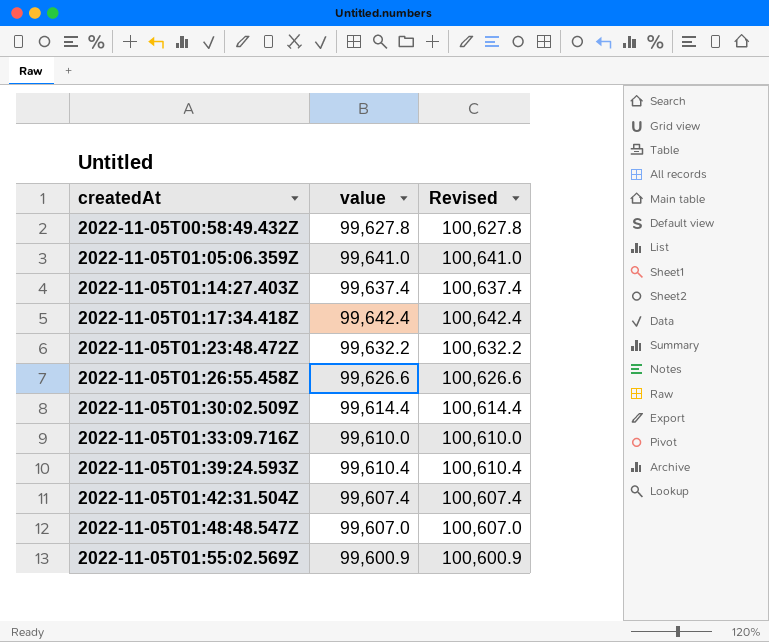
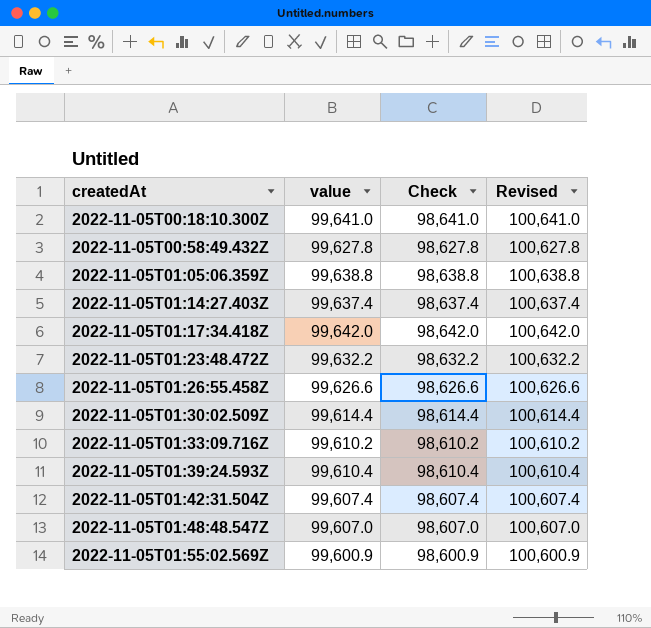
column Check | formula: none -> [value] - 1000
row 2022-11-05T00:18:10.300Z: none -> 99,641.0 | 98,641.0 | 100,641.0
2022-11-05T01:05:06.359Z | value: 99,641.0 -> 99,638.8
2022-11-05T01:05:06.359Z | Revised: 100,641.0 -> 100,638.8
2022-11-05T01:17:34.418Z | value: 99,642.4 -> 99,642.0
2022-11-05T01:17:34.418Z | Revised: 100,642.4 -> 100,642.0
2022-11-05T01:33:09.716Z | value: 99,610.0 -> 99,610.2
2022-11-05T01:33:09.716Z | Revised: 100,610.0 -> 100,610.2

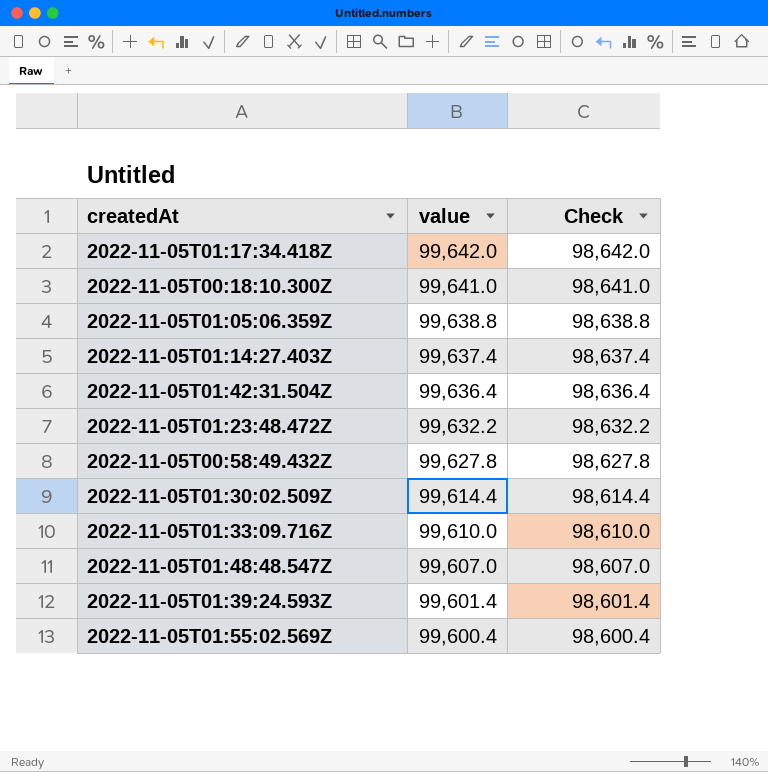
row order: createdAt ascending -> value descending
column Revised | formula: [value] + 1000 -> none
row 2022-11-05T01:26:55.458Z: 99,626.6 | 98,626.6 | 100,626.6 -> none
2022-11-05T01:42:31.504Z | value: 99,607.4 -> 99,636.4
2022-11-05T01:42:31.504Z | Check: 98,607.4 -> 98,636.4
2022-11-05T01:33:09.716Z | value: 99,610.2 -> 99,610.0
2022-11-05T01:33:09.716Z | Check: 98,610.2 -> 98,610.0
2022-11-05T01:39:24.593Z | value: 99,610.4 -> 99,601.4
2022-11-05T01:39:24.593Z | Check: 98,610.4 -> 98,601.4
2022-11-05T01:55:02.569Z | value: 99,600.9 -> 99,600.4
2022-11-05T01:55:02.569Z | Check: 98,600.9 -> 98,600.4

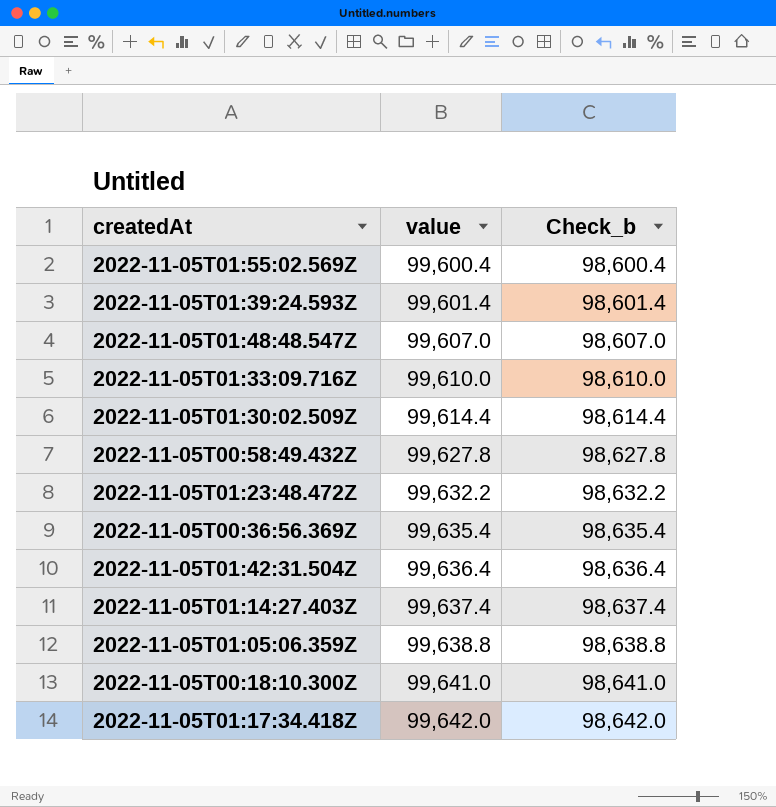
row order: value descending -> value ascending
column name: Check -> Check_b
row 2022-11-05T00:36:56.369Z: none -> 99,635.4 | 98,635.4

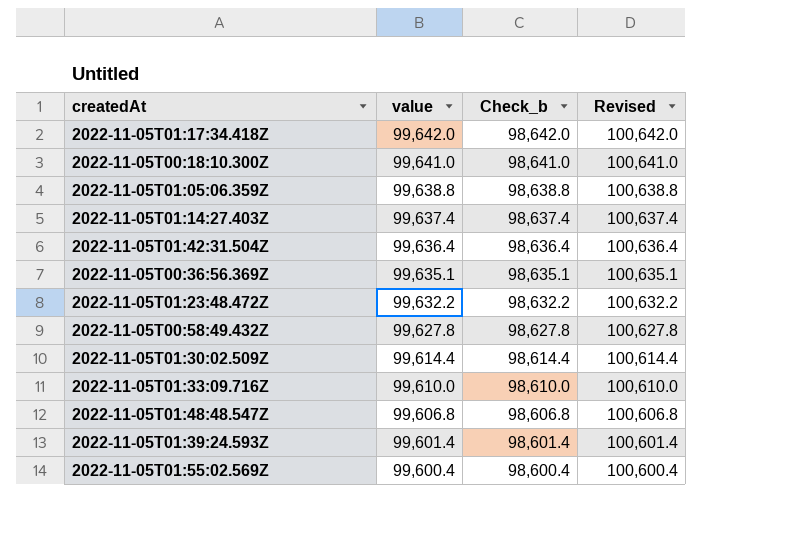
row order: value ascending -> value descending
column Revised | formula: none -> [value] + 1000
2022-11-05T00:36:56.369Z | value: 99,635.4 -> 99,635.1
2022-11-05T00:36:56.369Z | Check_b: 98,635.4 -> 98,635.1
2022-11-05T01:48:48.547Z | value: 99,607.0 -> 99,606.8
2022-11-05T01:48:48.547Z | Check_b: 98,607.0 -> 98,606.8

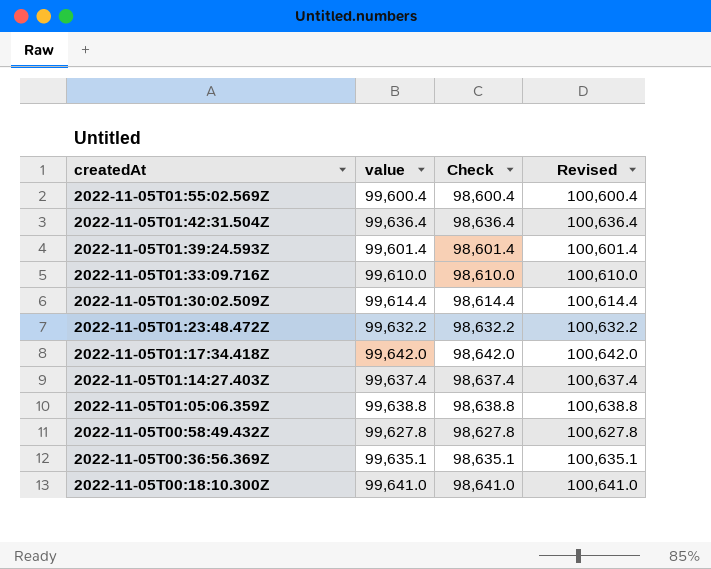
row order: value descending -> createdAt descending
column name: Check_b -> Check
row 2022-11-05T01:48:48.547Z: 99,606.8 | 98,606.8 | 100,606.8 -> none

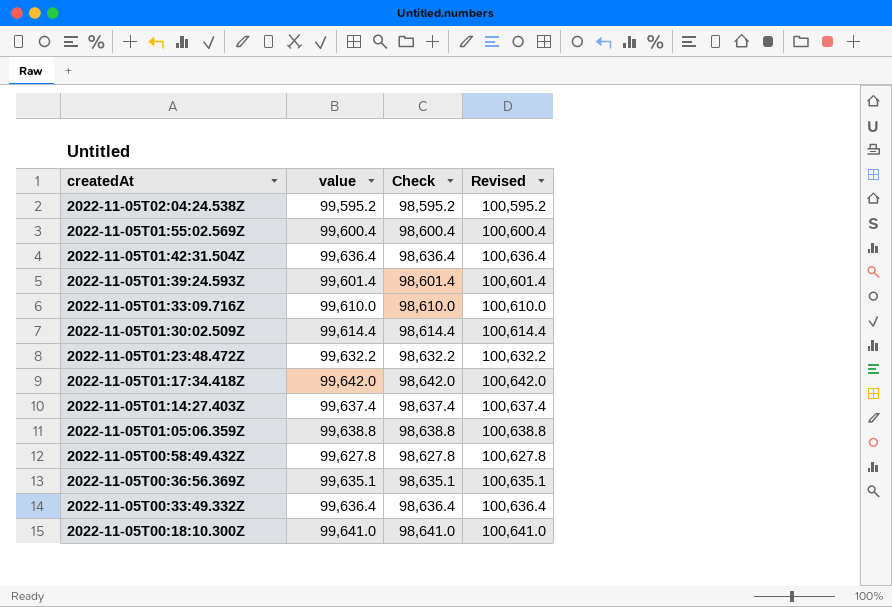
row 2022-11-05T02:04:24.538Z: none -> 99,595.2 | 98,595.2 | 100,595.2
row 2022-11-05T00:33:49.332Z: none -> 99,636.4 | 98,636.4 | 100,636.4

